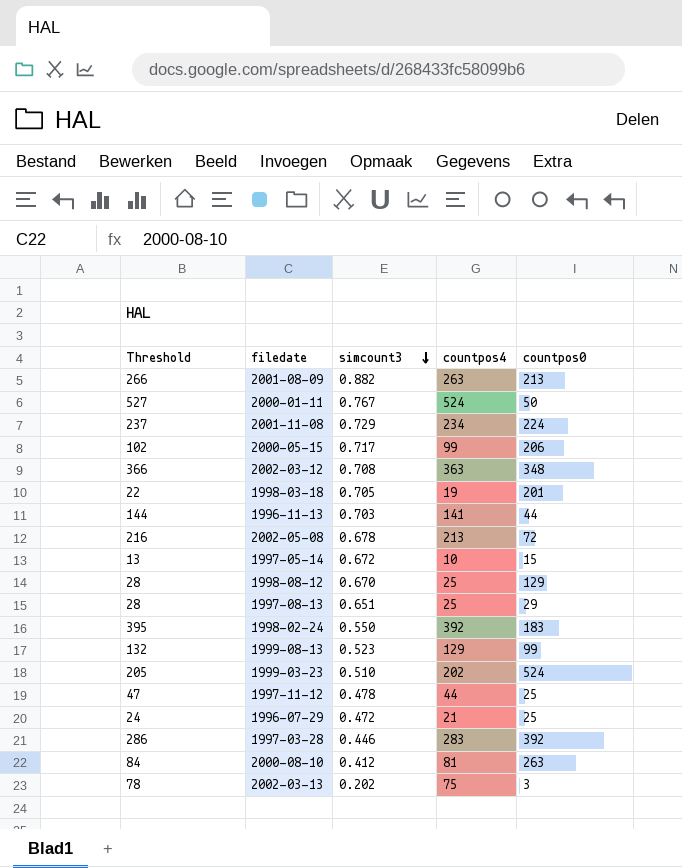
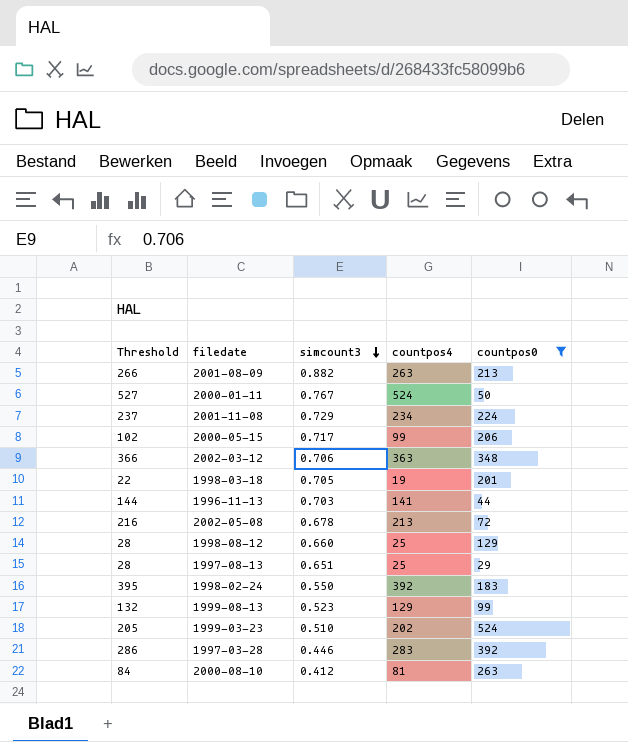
filter: none -> countpos0 >= 29
2002-03-12 | simcount3: 0.708 -> 0.706
1998-08-12 | simcount3: 0.670 -> 0.660

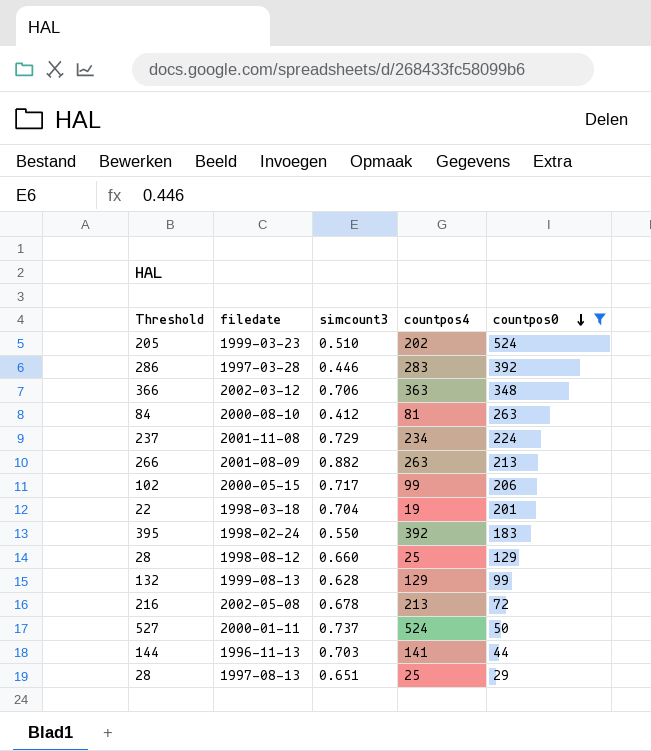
row order: simcount3 descending -> countpos0 descending
1998-03-18 | simcount3: 0.705 -> 0.704
1999-08-13 | simcount3: 0.523 -> 0.628
2000-01-11 | simcount3: 0.767 -> 0.737

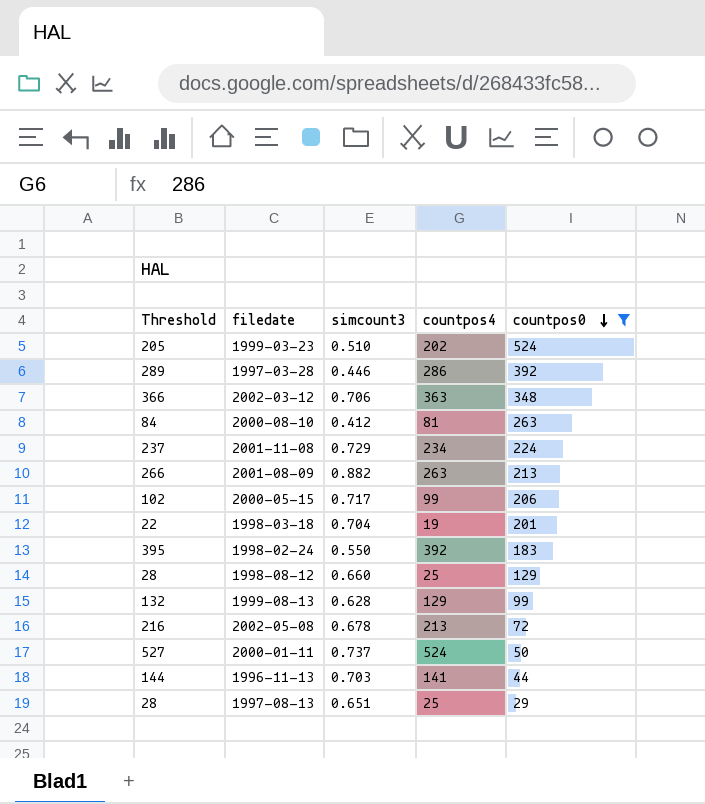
1997-03-28 | Threshold: 286 -> 289
1997-03-28 | countpos4: 283 -> 286

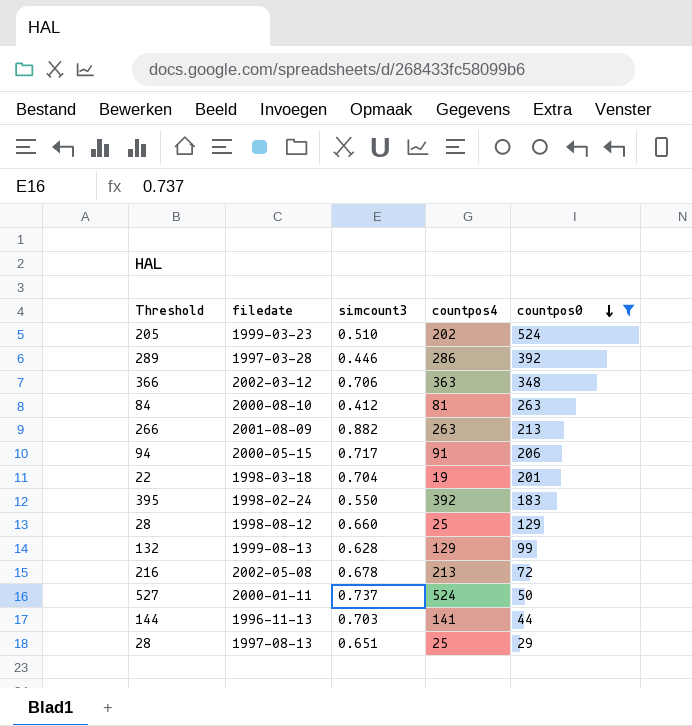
row 2001-11-08: 237 | 0.729 | 234 | 224 -> none
2000-05-15 | Threshold: 102 -> 94
2000-05-15 | countpos4: 99 -> 91

